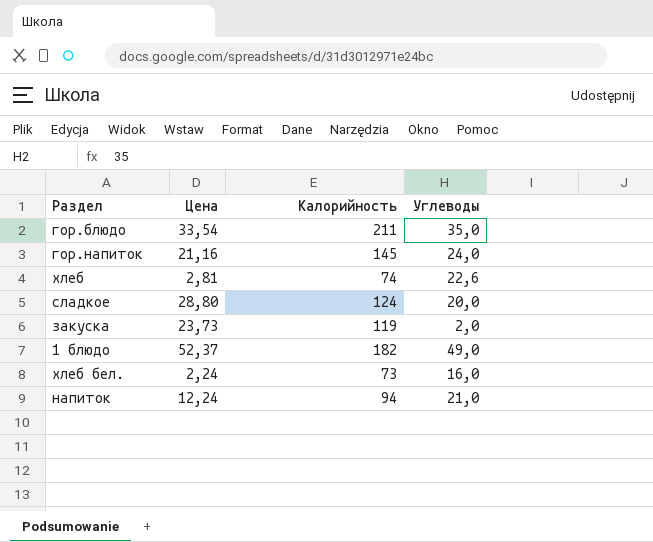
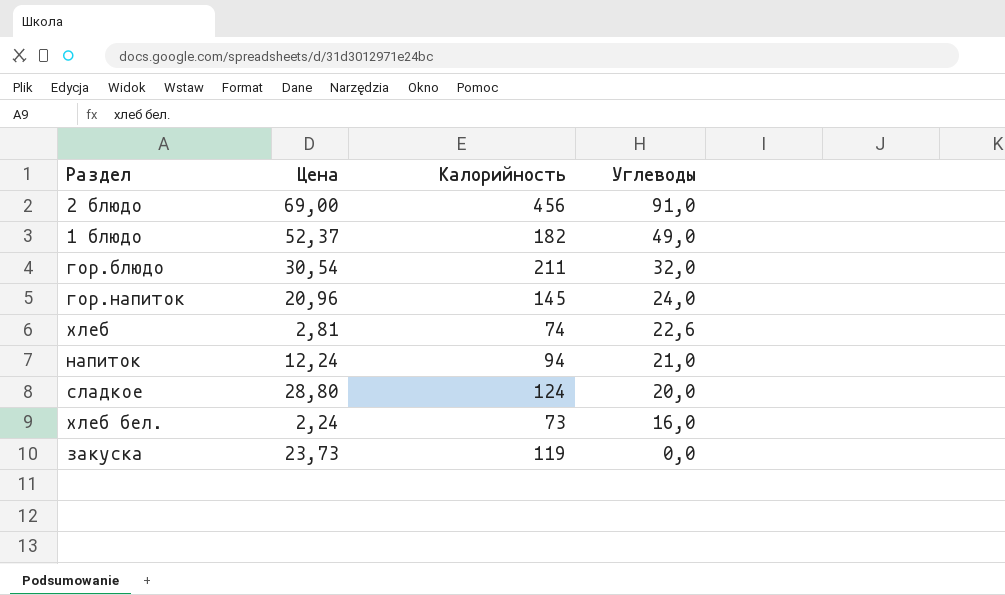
row order: none -> Углеводы descending
row 2 блюдо: none -> 69,00 | 456 | 91,0
гор.блюдо | Цена: 33,54 -> 30,54
гор.блюдо | Углеводы: 35,0 -> 32,0
гор.напиток | Цена: 21,16 -> 20,96
закуска | Углеводы: 2,0 -> 0,0

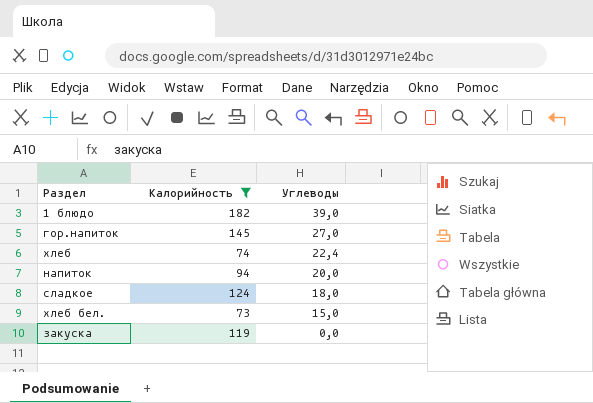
filter: none -> Калорийность <= 182
column Цена | position: 2 -> none
1 блюдо | Углеводы: 49,0 -> 39,0
гор.напиток | Углеводы: 24,0 -> 27,0
хлеб | Углеводы: 22,6 -> 22,4
напиток | Углеводы: 21,0 -> 20,0
сладкое | Углеводы: 20,0 -> 18,0
хлеб бел. | Углеводы: 16,0 -> 15,0

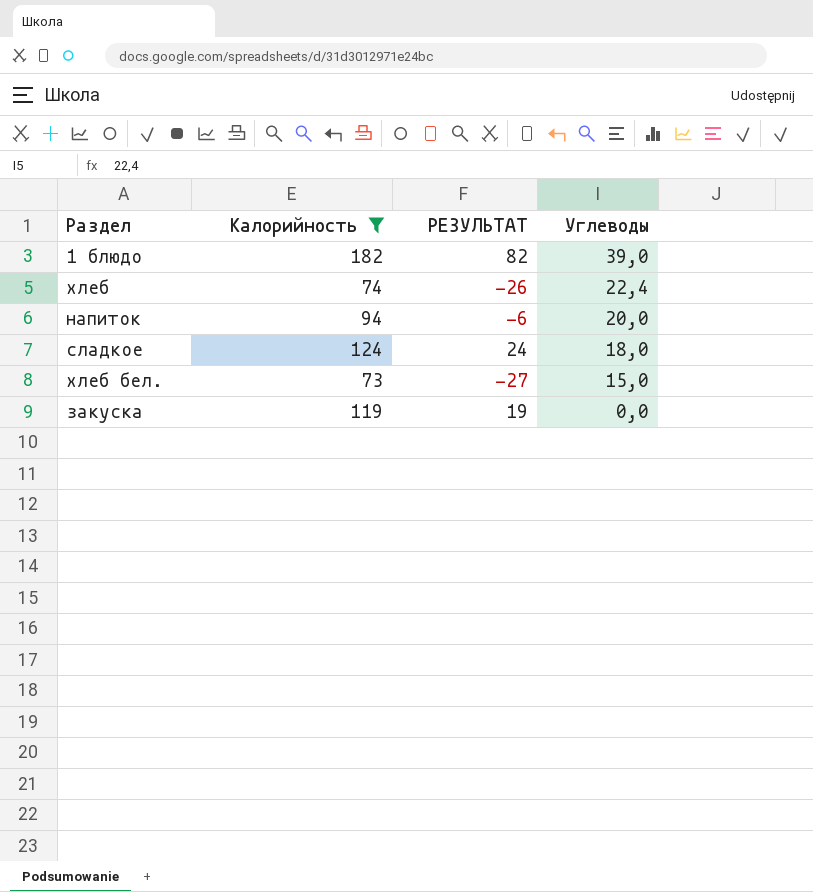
column РЕЗУЛЬТАТ | formula: none -> [Калорийность] - 100
row гор.напиток: 145 | 27,0 -> none

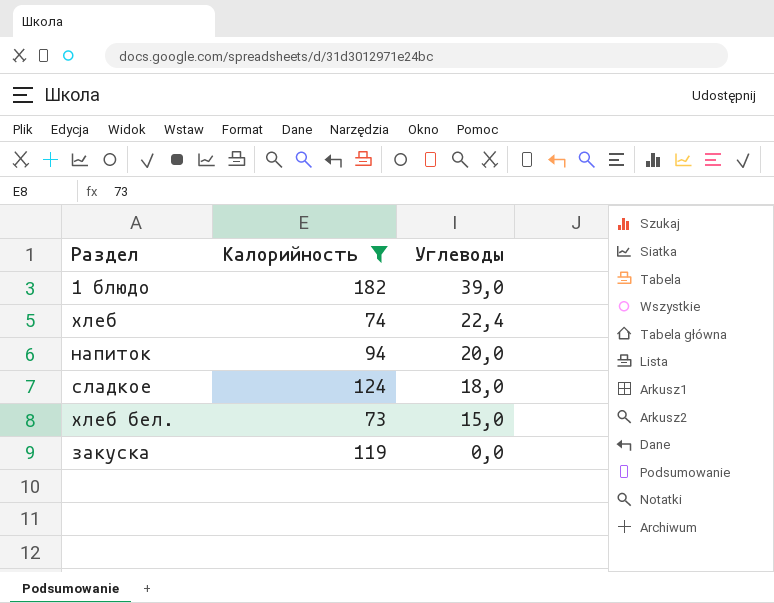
column РЕЗУЛЬТАТ | formula: [Калорийность] - 100 -> none

